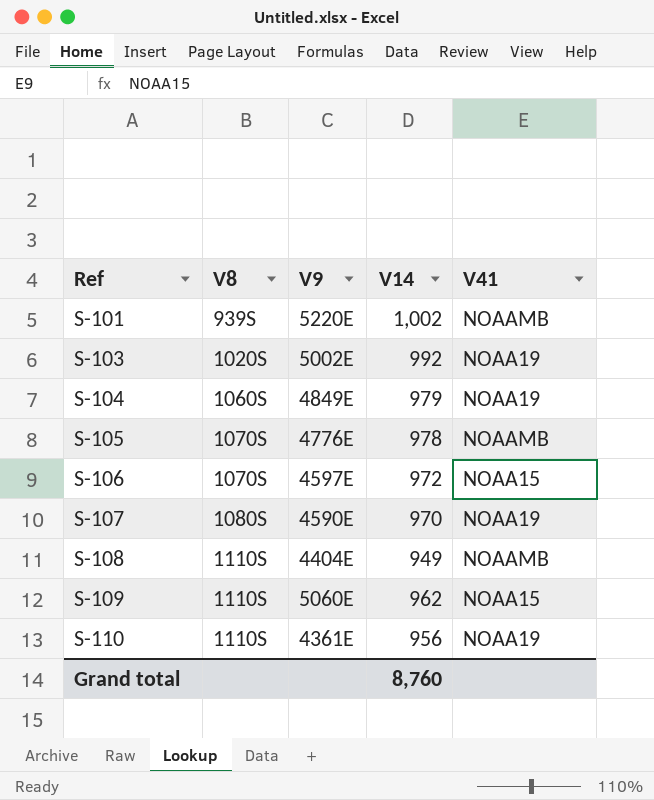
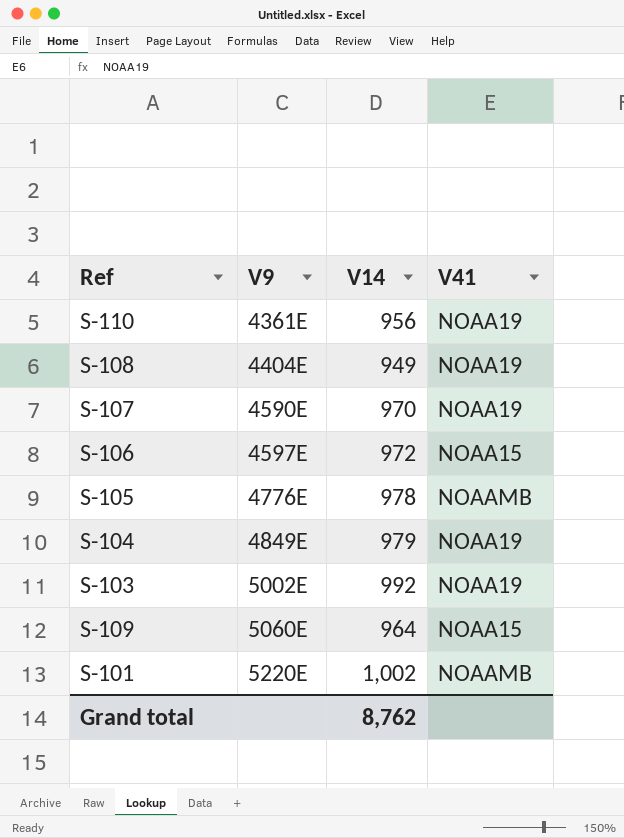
row order: Ref ascending -> V9 ascending
column V8 | position: 2 -> none
S-108 | V41: NOAAMB -> NOAA19
S-109 | V14: 962 -> 964
Grand total | V14: 8,760 -> 8,762

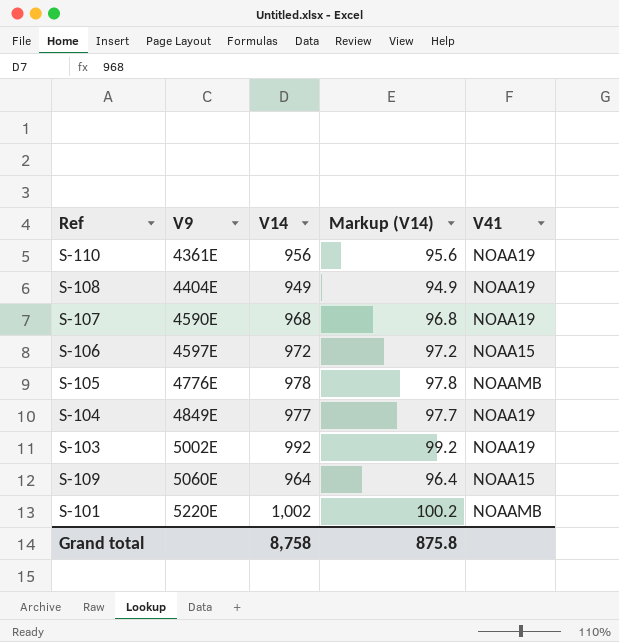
column Markup (V14) | formula: none -> [V14] * 0.1
S-107 | V14: 970 -> 968
S-104 | V14: 979 -> 977
Grand total | V14: 8,762 -> 8,758

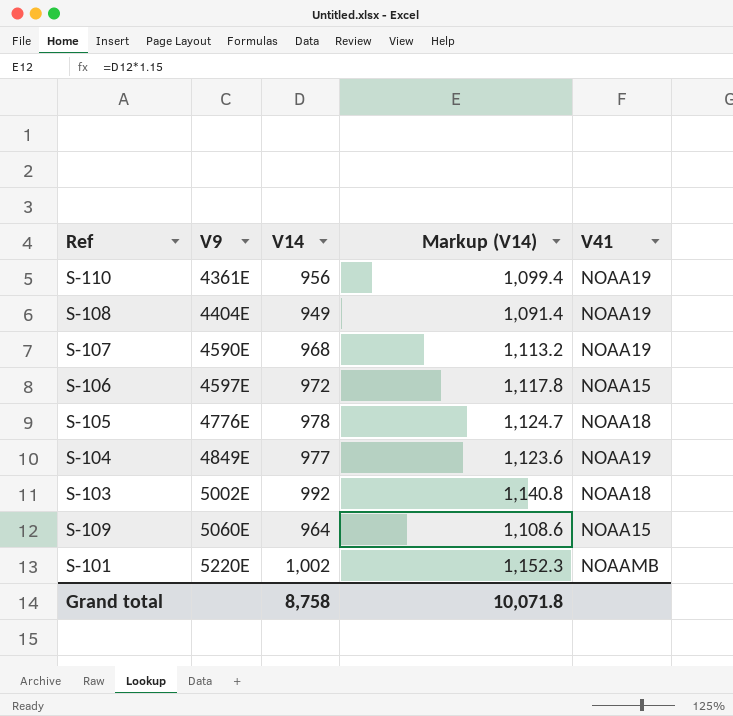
column Markup (V14) | formula: [V14] * 0.1 -> [V14] * 1.15
S-105 | V41: NOAAMB -> NOAA18
S-103 | V41: NOAA19 -> NOAA18
Grand total | Markup (V14): 875.8 -> 10,071.8

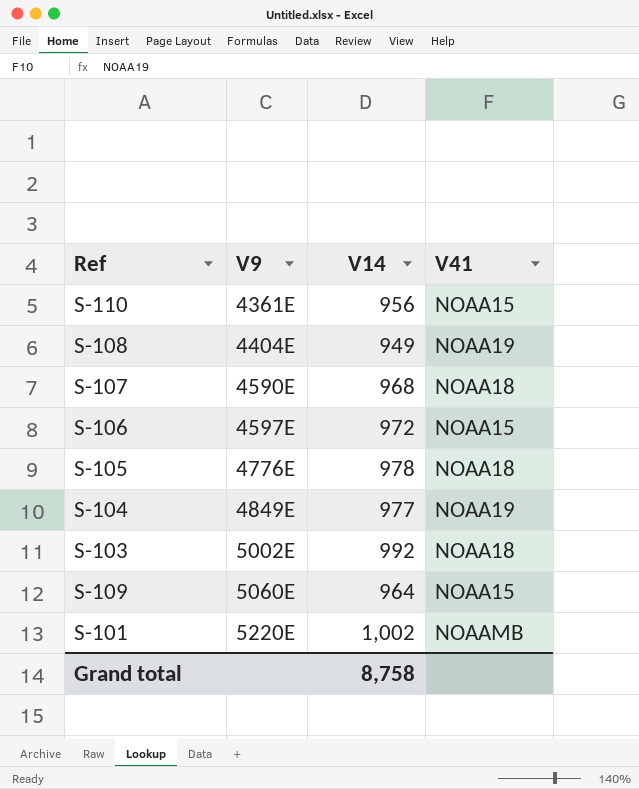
column Markup (V14) | formula: [V14] * 1.15 -> none
S-110 | V41: NOAA19 -> NOAA15
S-107 | V41: NOAA19 -> NOAA18

